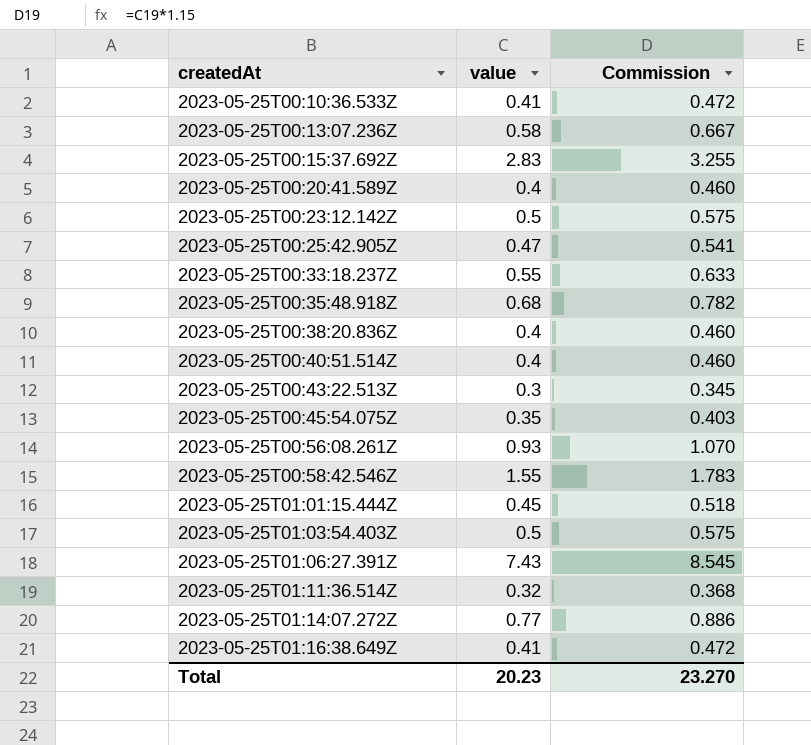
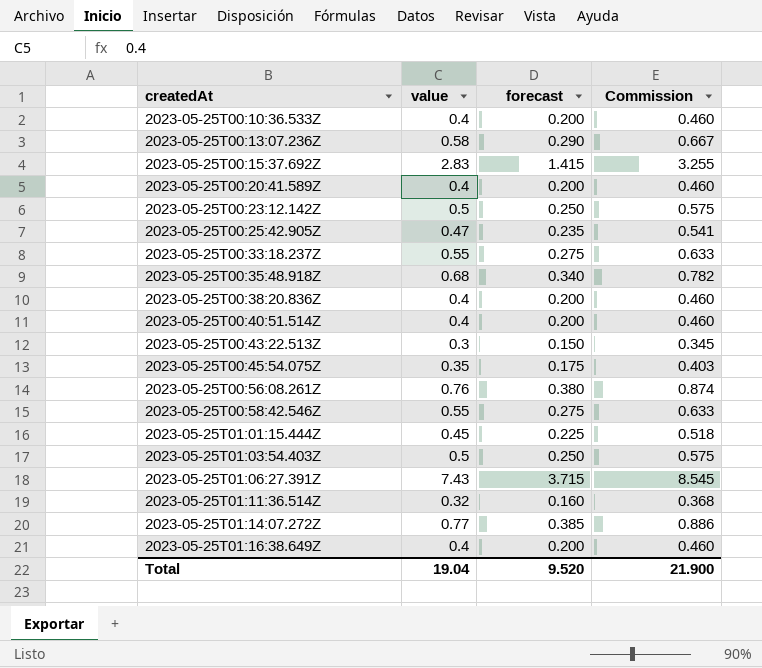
column forecast | formula: none -> [value] * 0.5
2023-05-25T00:10:36.533Z | value: 0.41 -> 0.4
2023-05-25T00:10:36.533Z | Commission: 0.472 -> 0.460
2023-05-25T00:56:08.261Z | value: 0.93 -> 0.76
2023-05-25T00:56:08.261Z | Commission: 1.070 -> 0.874
2023-05-25T00:58:42.546Z | value: 1.55 -> 0.55
2023-05-25T00:58:42.546Z | Commission: 1.783 -> 0.633
2023-05-25T01:16:38.649Z | value: 0.41 -> 0.4
2023-05-25T01:16:38.649Z | Commission: 0.472 -> 0.460
Total | value: 20.23 -> 19.04
Total | Commission: 23.270 -> 21.900

